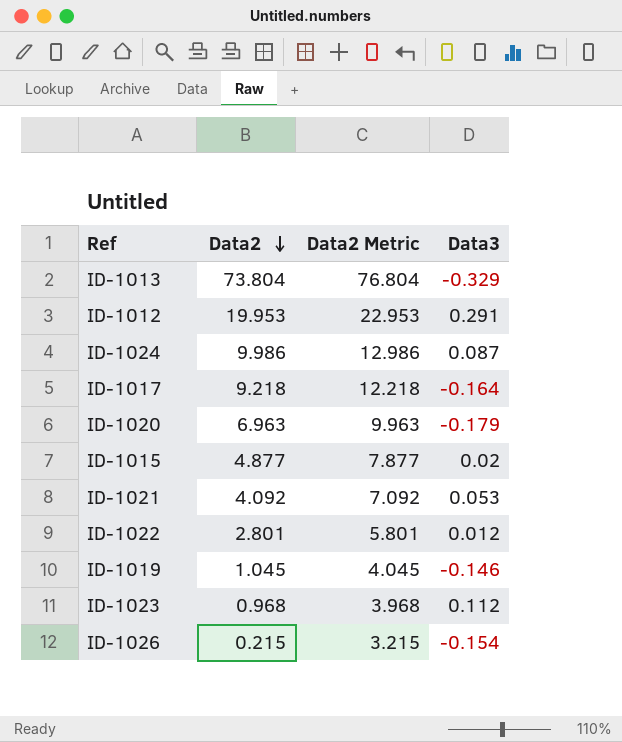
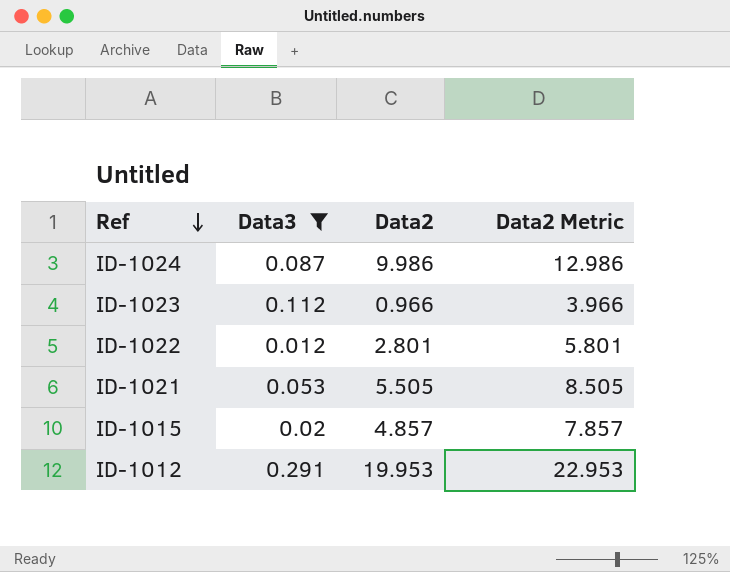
filter: none -> Data3 >= 0.012
row order: Data2 descending -> Ref descending
column Data3 | position: 4 -> 2
ID-1023 | Data2: 0.968 -> 0.966
ID-1023 | Data2 Metric: 3.968 -> 3.966
ID-1021 | Data2: 4.092 -> 5.505
ID-1021 | Data2 Metric: 7.092 -> 8.505
ID-1015 | Data2: 4.877 -> 4.857
ID-1015 | Data2 Metric: 7.877 -> 7.857

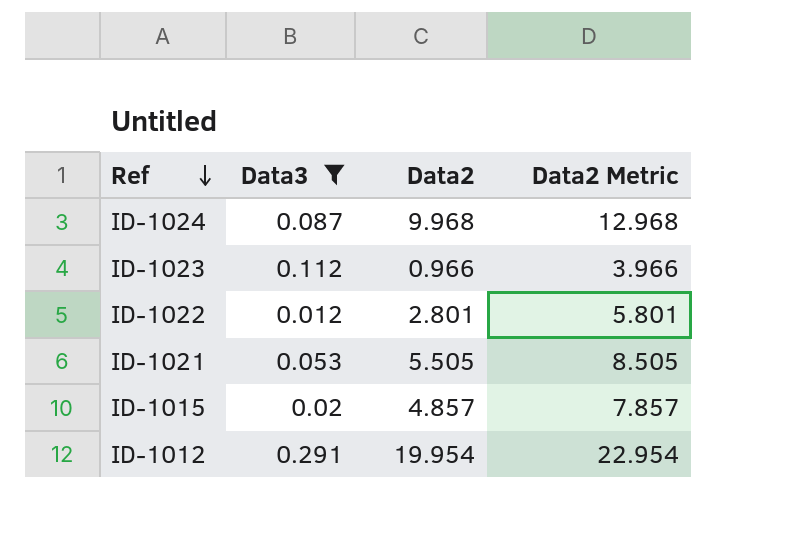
ID-1024 | Data2: 9.986 -> 9.968
ID-1024 | Data2 Metric: 12.986 -> 12.968
ID-1012 | Data2: 19.953 -> 19.954
ID-1012 | Data2 Metric: 22.953 -> 22.954

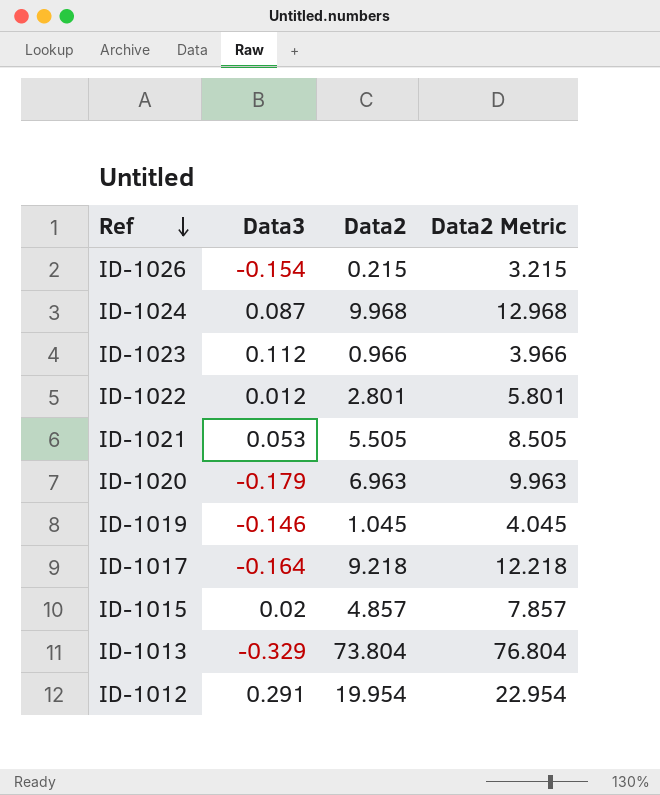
filter: Data3 >= 0.012 -> none

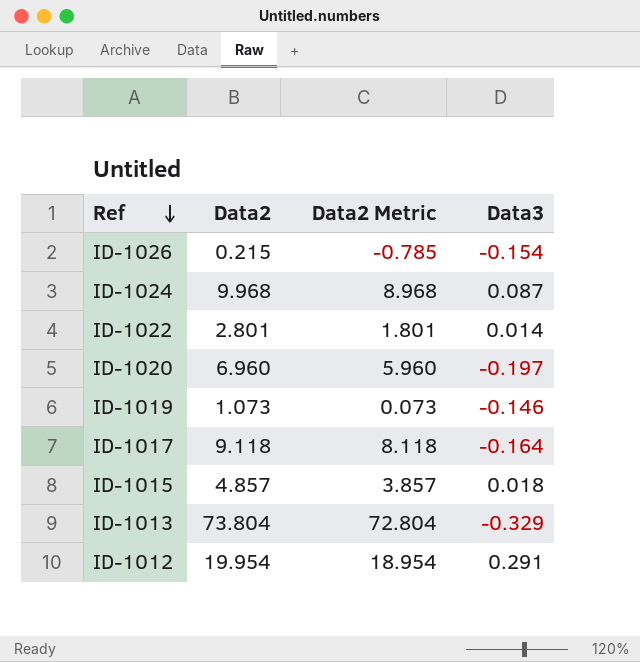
column Data2 Metric | formula: [Data2] + 3 -> [Data2] - 1
column Data3 | position: 2 -> 4
row ID-1023: 0.112 | 0.966 | 3.966 -> none
row ID-1021: 0.053 | 5.505 | 8.505 -> none
ID-1022 | Data3: 0.012 -> 0.014
ID-1020 | Data2: 6.963 -> 6.960
ID-1020 | Data3: -0.179 -> -0.197
ID-1019 | Data2: 1.045 -> 1.073
ID-1017 | Data2: 9.218 -> 9.118
ID-1015 | Data3: 0.02 -> 0.018

